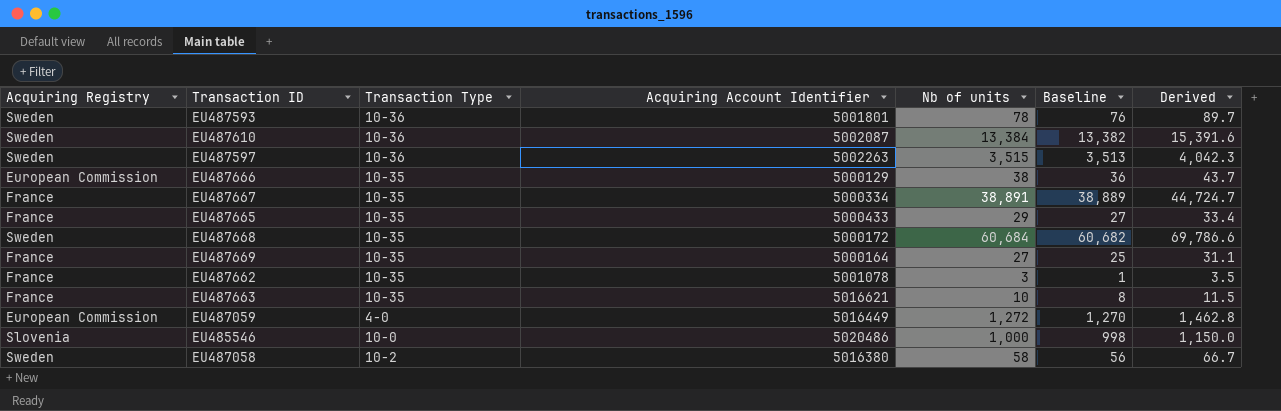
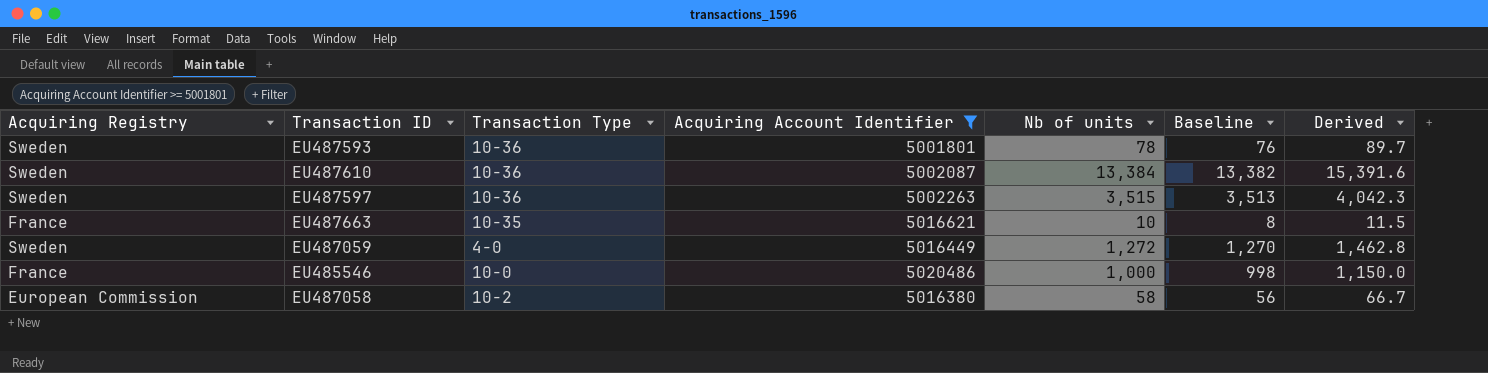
filter: none -> Acquiring Account Identifier >= 5001801
EU487059 | Acquiring Registry: European Commission -> Sweden
EU485546 | Acquiring Registry: Slovenia -> France
EU487058 | Acquiring Registry: Sweden -> European Commission

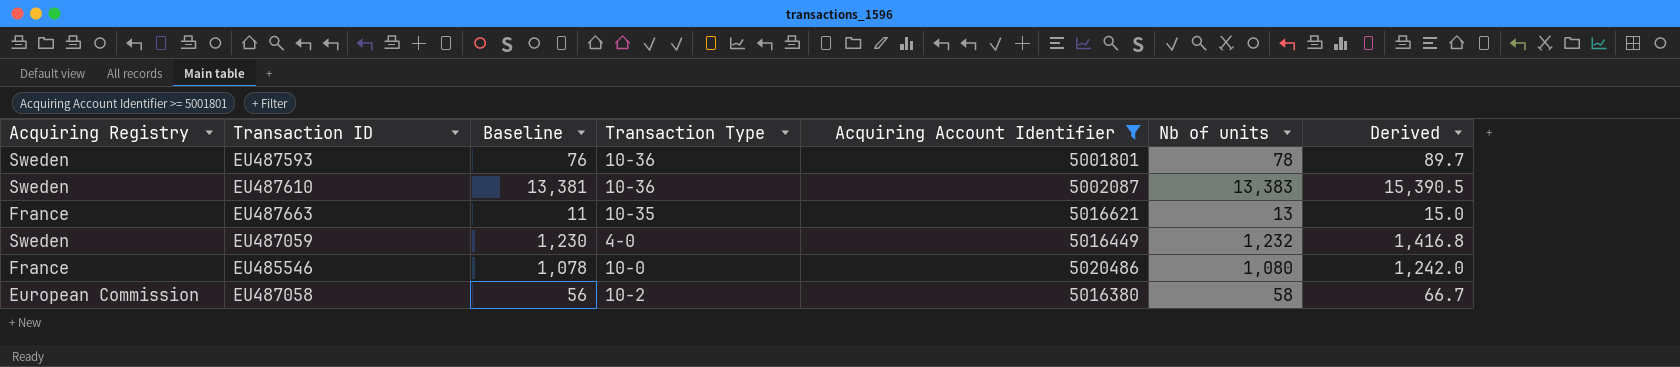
column Baseline | position: 6 -> 3
row EU487597: Sweden | 10-36 | 5002263 | 3,515 | 3,513 | 4,042.3 -> none
EU487610 | Baseline: 13,382 -> 13,381
EU487610 | Nb of units: 13,384 -> 13,383
EU487610 | Derived: 15,391.6 -> 15,390.5
EU487663 | Baseline: 8 -> 11
EU487663 | Nb of units: 10 -> 13
EU487663 | Derived: 11.5 -> 15.0
EU487059 | Baseline: 1,270 -> 1,230
EU487059 | Nb of units: 1,272 -> 1,232
EU487059 | Derived: 1,462.8 -> 1,416.8
EU485546 | Baseline: 998 -> 1,078
EU485546 | Nb of units: 1,000 -> 1,080
EU485546 | Derived: 1,150.0 -> 1,242.0

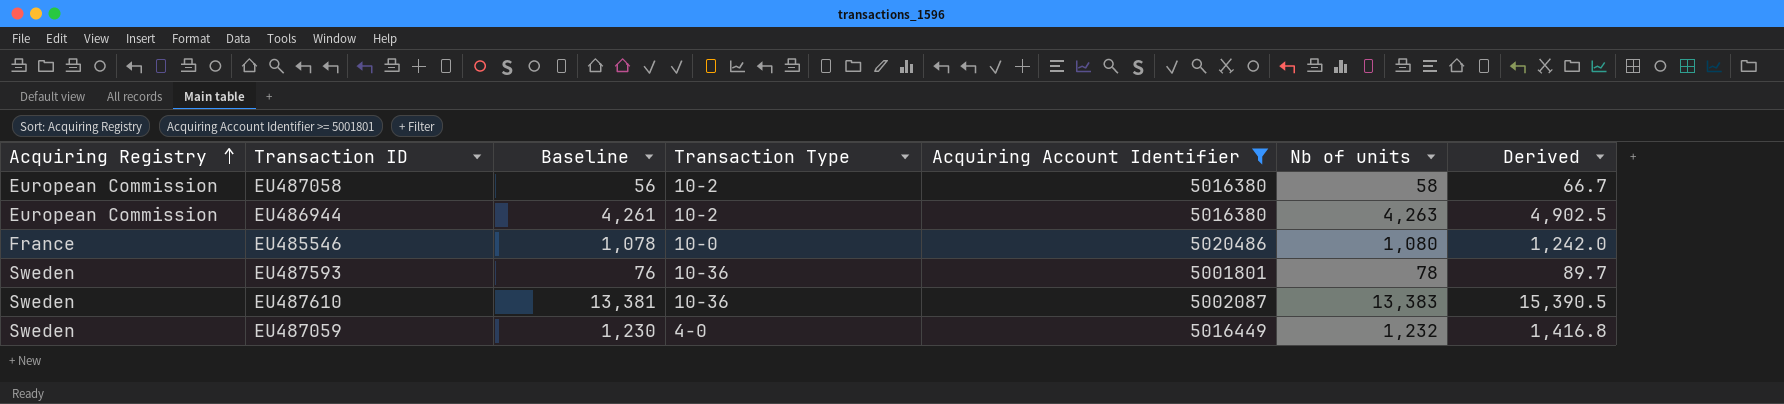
row order: none -> Acquiring Registry ascending
row EU487663: France | 11 | 10-35 | 5016621 | 13 | 15.0 -> none
row EU486944: none -> European Commission | 4,261 | 10-2 | 5016380 | 4,263 | 4,902.5

